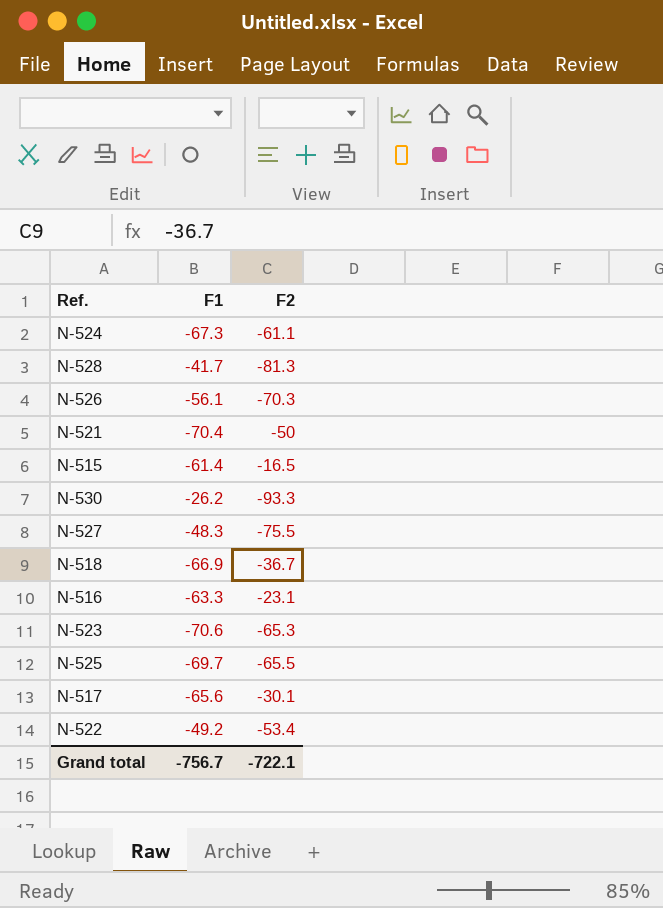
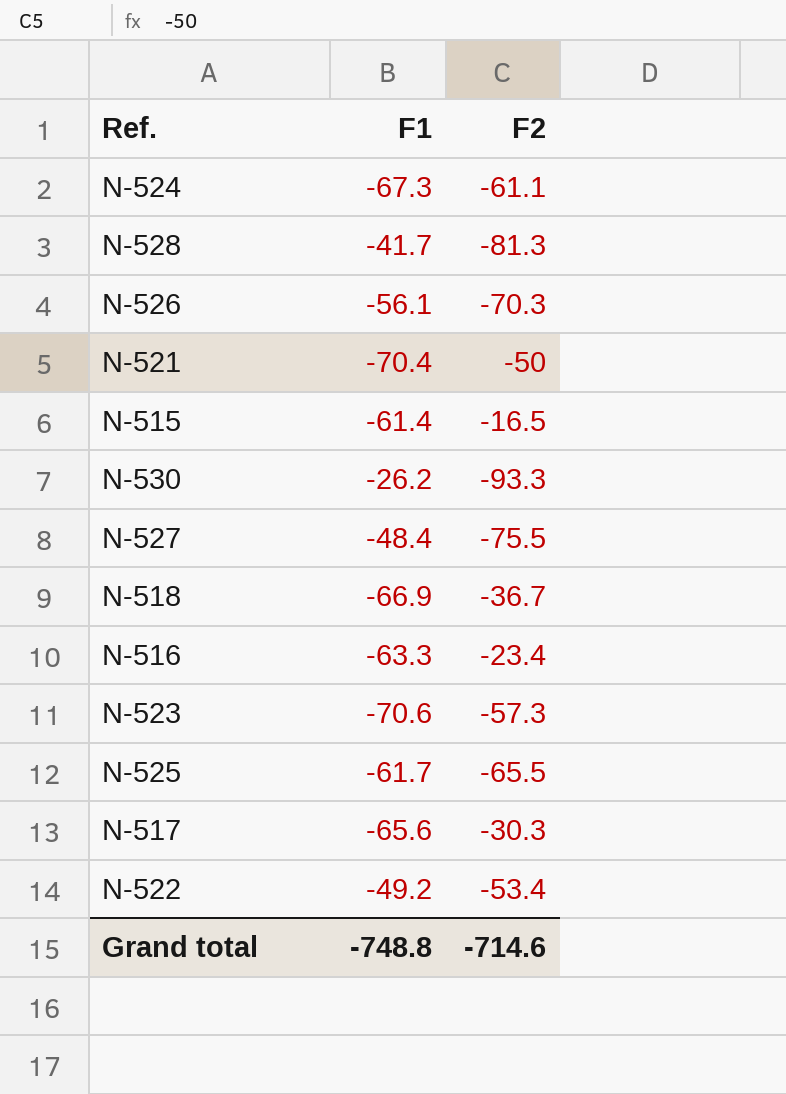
N-527 | F1: -48.3 -> -48.4
N-516 | F2: -23.1 -> -23.4
N-523 | F2: -65.3 -> -57.3
N-525 | F1: -69.7 -> -61.7
N-517 | F2: -30.1 -> -30.3
Grand total | F1: -756.7 -> -748.8
Grand total | F2: -722.1 -> -714.6

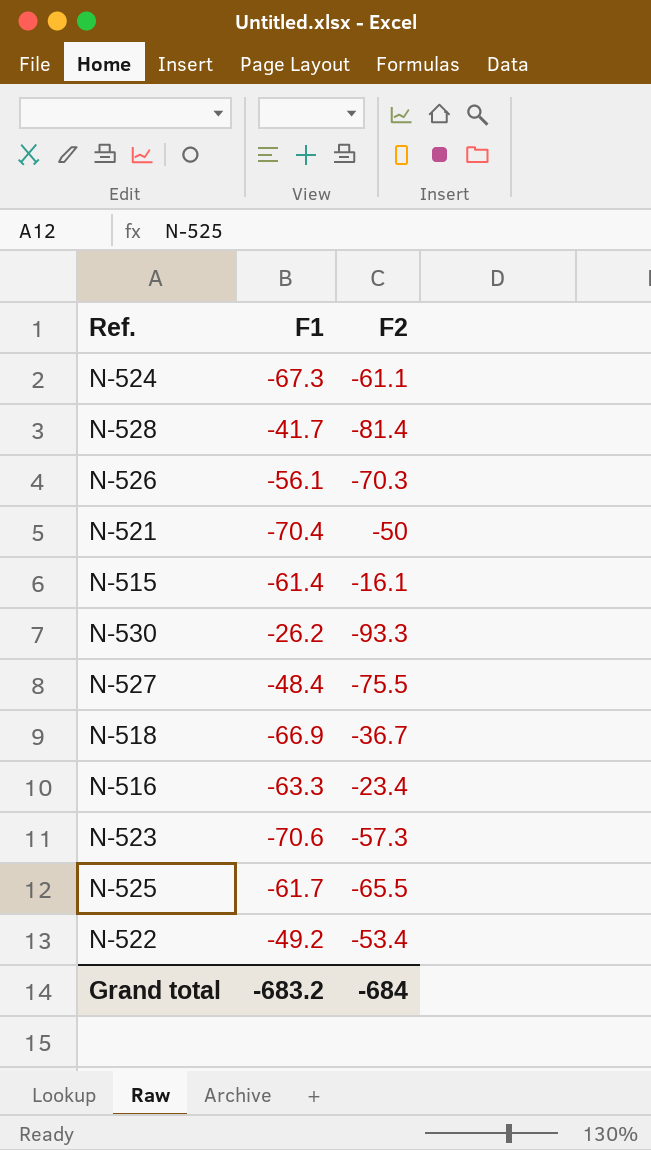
row N-517: -65.6 | -30.3 -> none
N-528 | F2: -81.3 -> -81.4
N-515 | F2: -16.5 -> -16.1
Grand total | F1: -748.8 -> -683.2
Grand total | F2: -714.6 -> -684

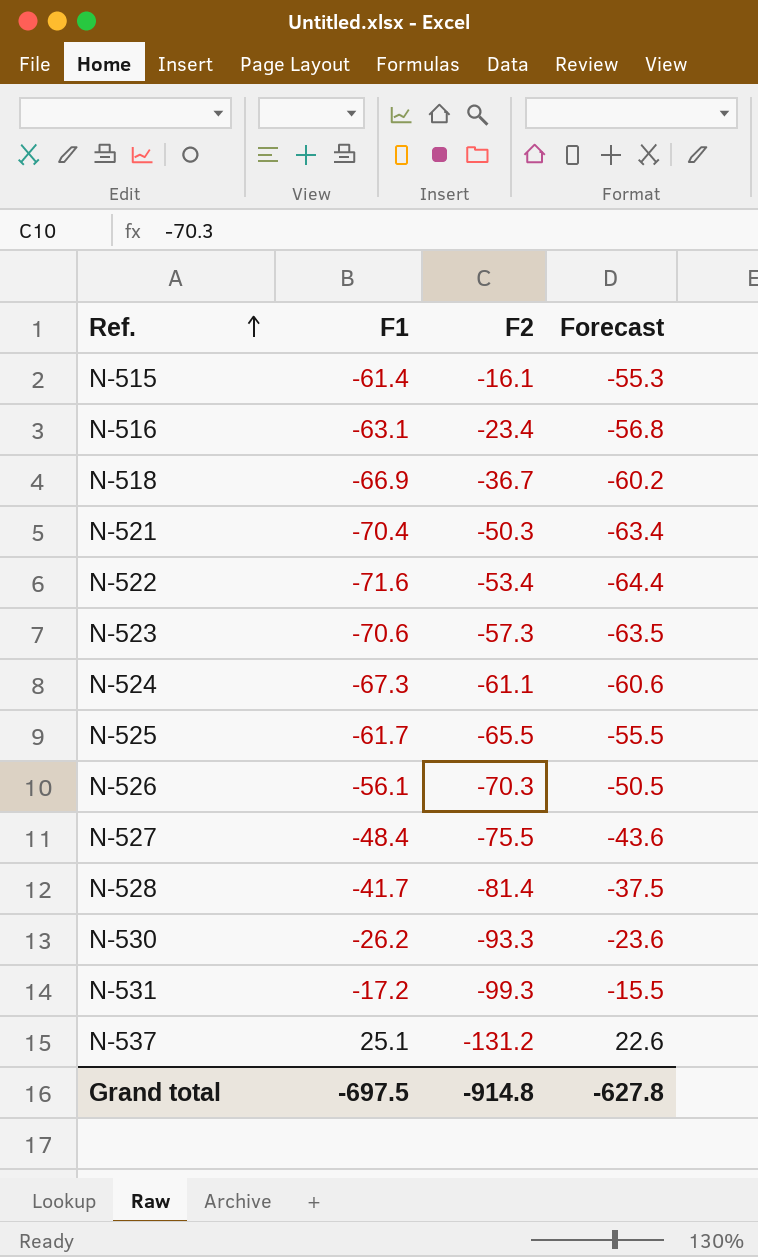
row order: none -> Ref. ascending
column Forecast | formula: none -> [F1] * 0.9
N-516 | F1: -63.3 -> -63.1
N-521 | F2: -50 -> -50.3
N-522 | F1: -49.2 -> -71.6
row N-531: none -> -17.2 | -99.3 | -15.5
row N-537: none -> 25.1 | -131.2 | 22.6
Grand total | F1: -683.2 -> -697.5
Grand total | F2: -684 -> -914.8

